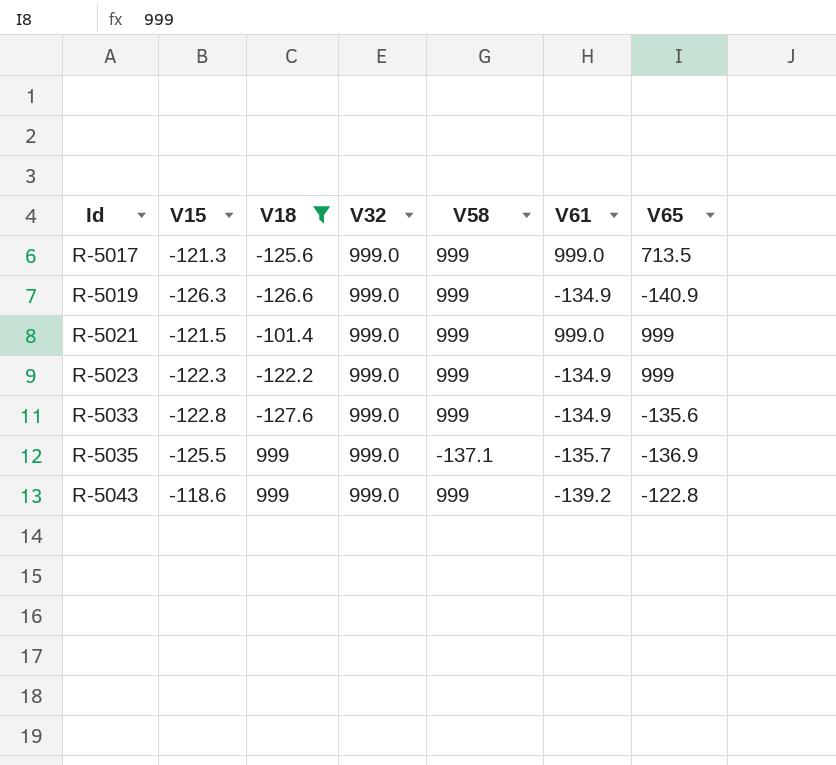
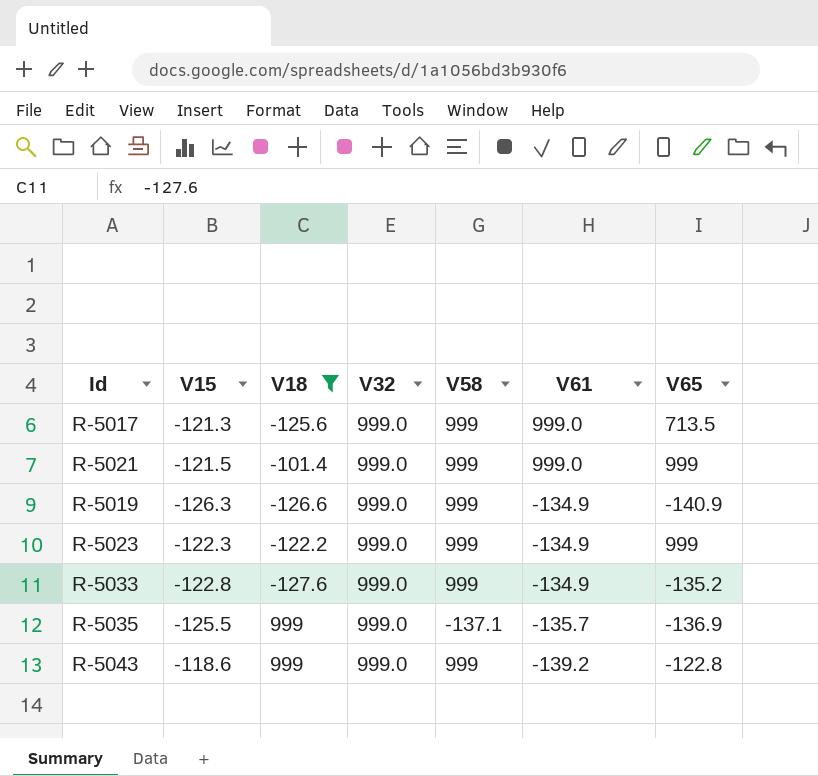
row order: Id ascending -> V61 descending
R-5033 | V65: -135.6 -> -135.2

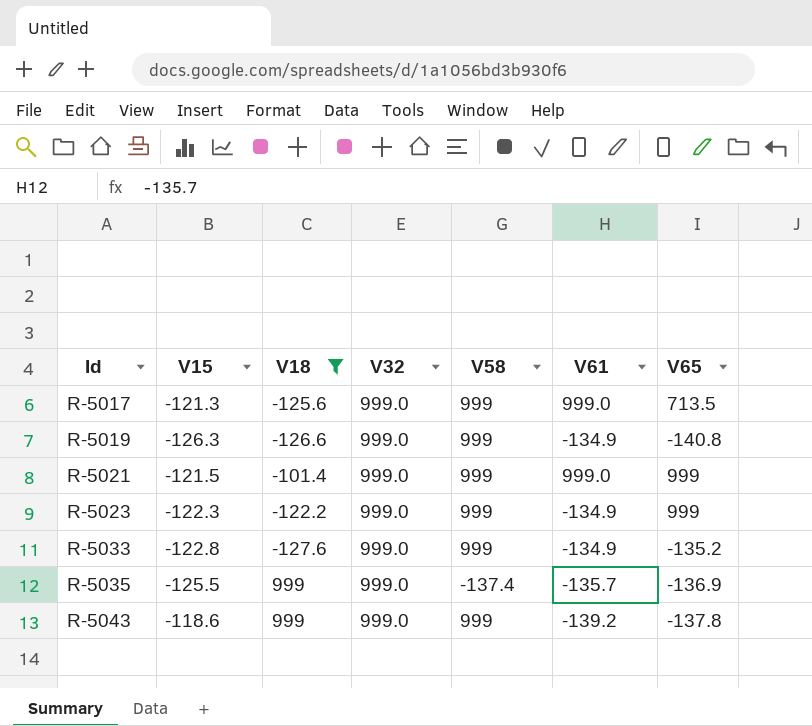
row order: V61 descending -> Id ascending
R-5019 | V65: -140.9 -> -140.8
R-5035 | V58: -137.1 -> -137.4
R-5043 | V65: -122.8 -> -137.8

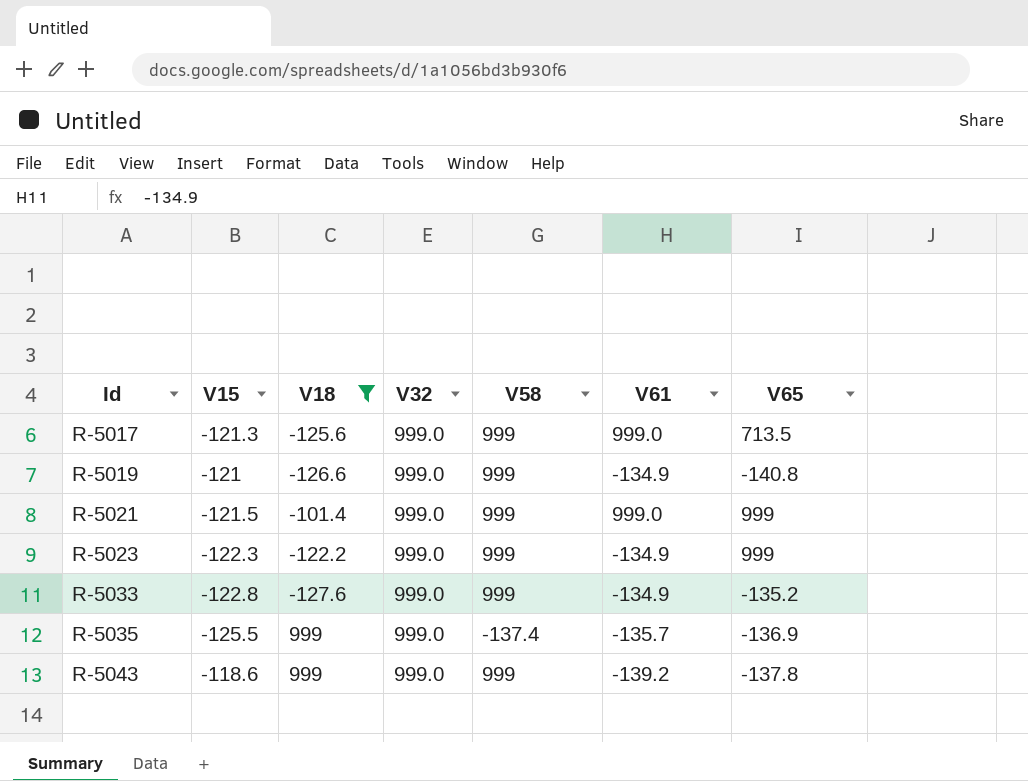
R-5019 | V15: -126.3 -> -121

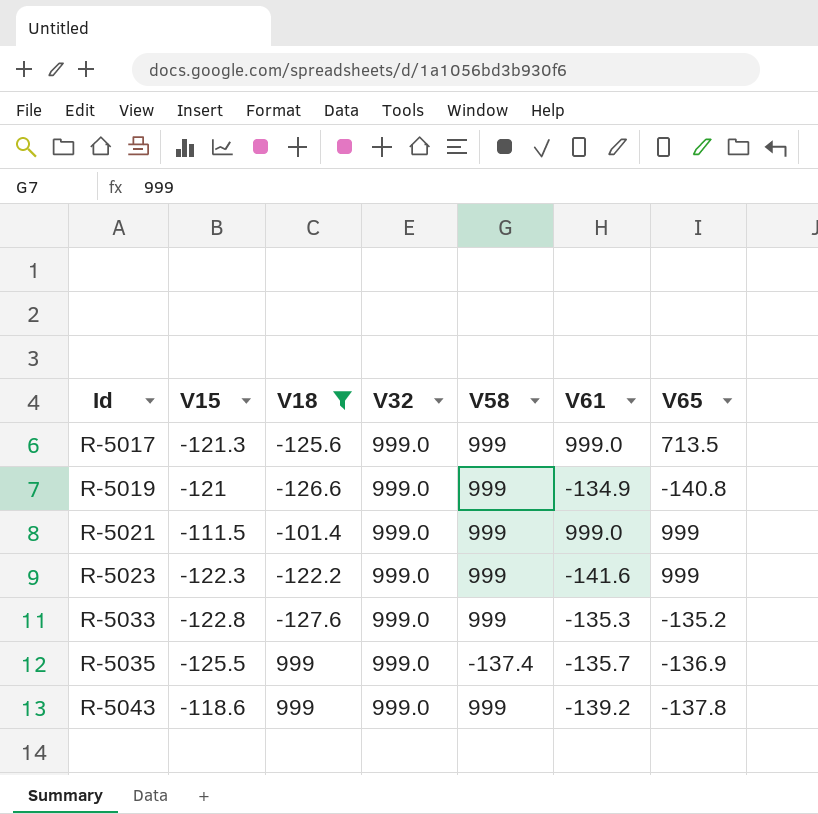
R-5021 | V15: -121.5 -> -111.5
R-5023 | V61: -134.9 -> -141.6
R-5033 | V61: -134.9 -> -135.3

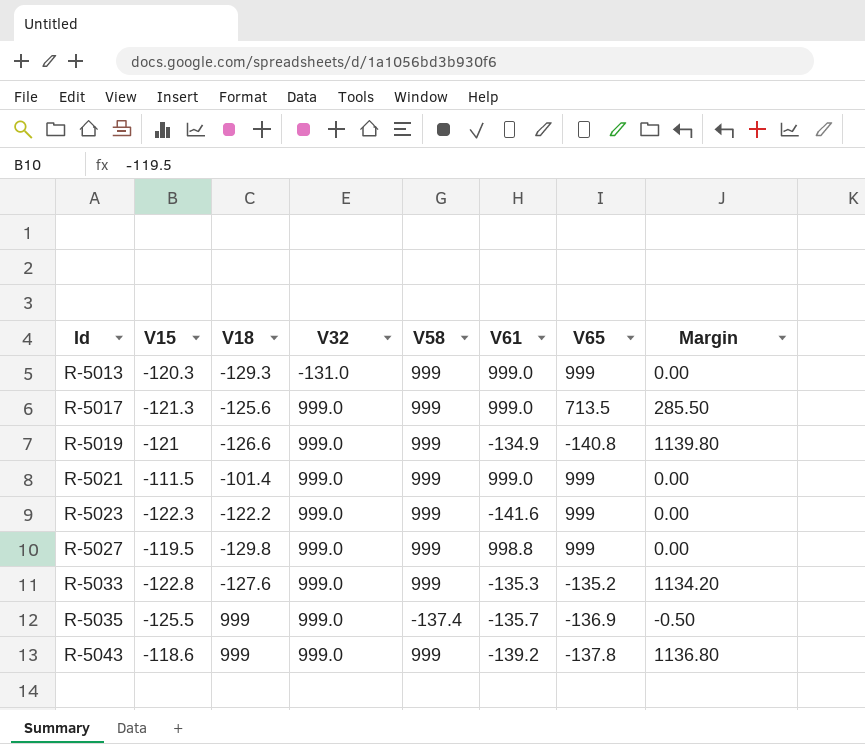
filter: V18 >= -127.6 -> none
column Margin | formula: none -> [V58] - [V65]

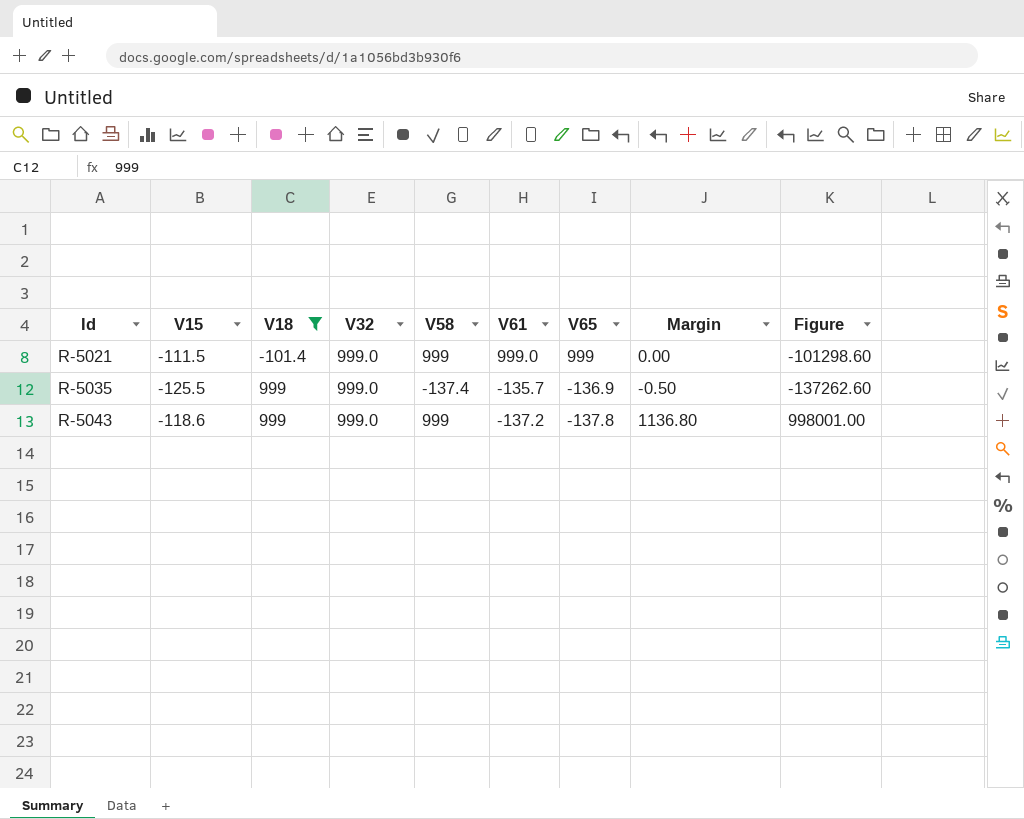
filter: none -> V18 >= -101.4
column Figure | formula: none -> [V18] * [V58]
R-5043 | V61: -139.2 -> -137.2

